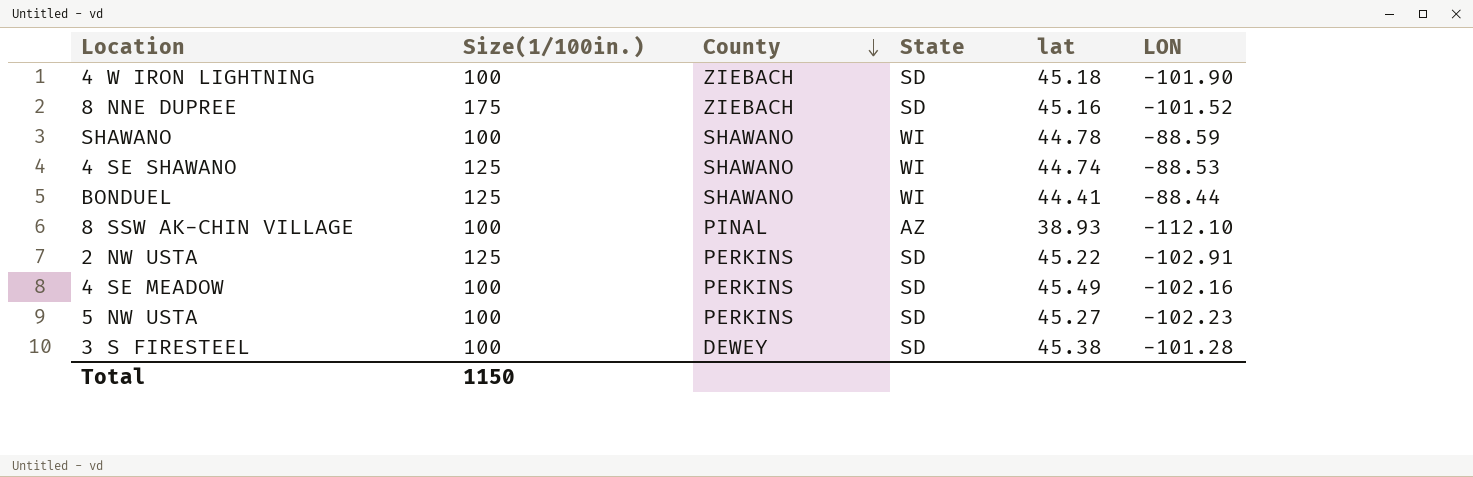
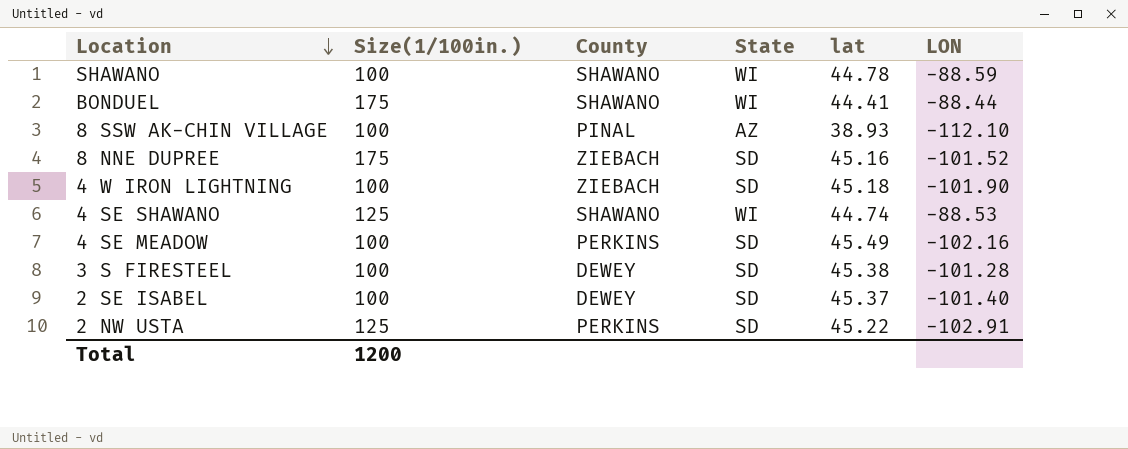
row order: County descending -> Location descending
row 5 NW USTA: 100 | PERKINS | SD | 45.27 | -102.23 -> none
BONDUEL | Size(1/100in.): 125 -> 175
row 2 SE ISABEL: none -> 100 | DEWEY | SD | 45.37 | -101.40
Total | Size(1/100in.): 1150 -> 1200

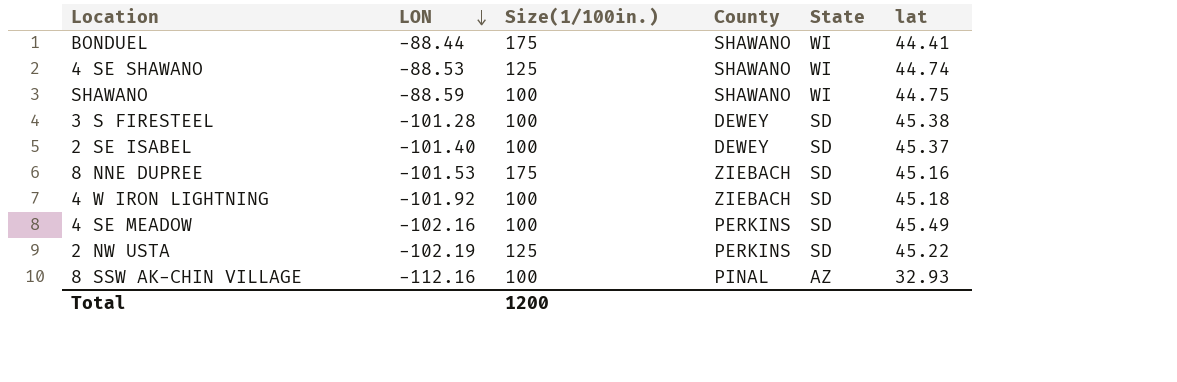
row order: Location descending -> LON descending
column LON | position: 6 -> 2
SHAWANO | lat: 44.78 -> 44.75
8 NNE DUPREE | LON: -101.52 -> -101.53
4 W IRON LIGHTNING | LON: -101.90 -> -101.92
2 NW USTA | LON: -102.91 -> -102.19
8 SSW AK-CHIN VILLAGE | LON: -112.10 -> -112.16
8 SSW AK-CHIN VILLAGE | lat: 38.93 -> 32.93

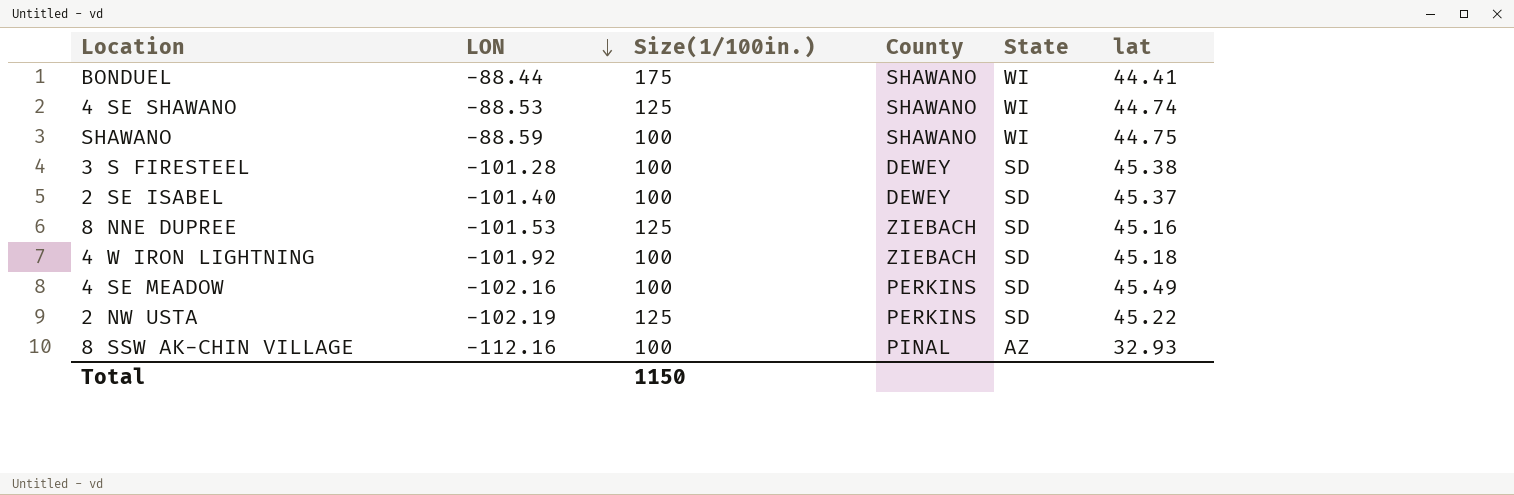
8 NNE DUPREE | Size(1/100in.): 175 -> 125
Total | Size(1/100in.): 1200 -> 1150

